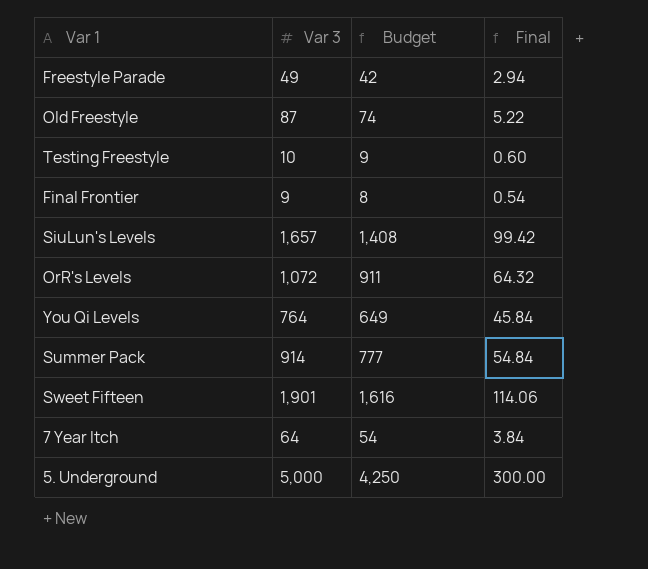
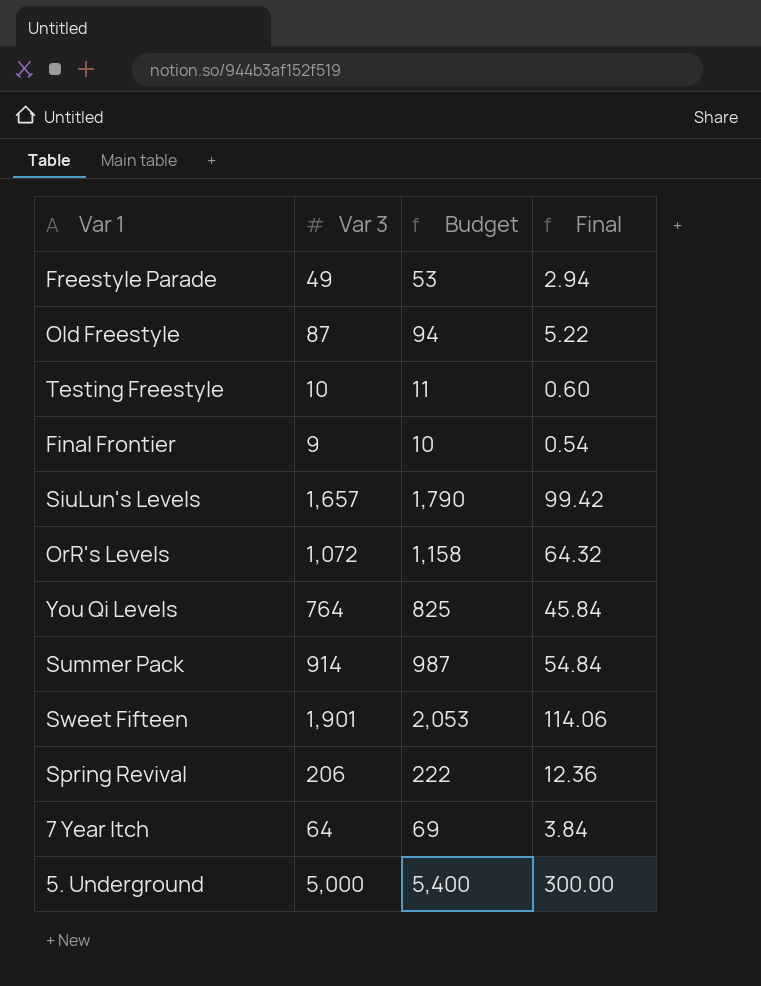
column Budget | formula: [Var 3] * 0.85 -> [Var 3] * 1.08
row Spring Revival: none -> 206 | 222 | 12.36

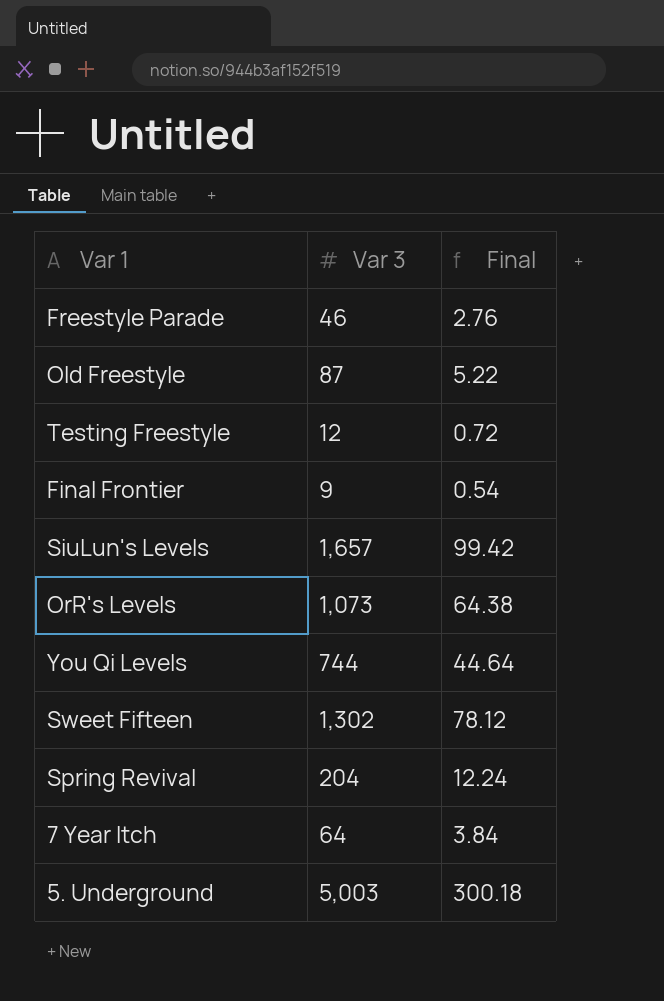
column Budget | formula: [Var 3] * 1.08 -> none
row Summer Pack: 914 | 987 | 54.84 -> none
Freestyle Parade | Var 3: 49 -> 46
Freestyle Parade | Final: 2.94 -> 2.76
Testing Freestyle | Var 3: 10 -> 12
Testing Freestyle | Final: 0.60 -> 0.72
OrR's Levels | Var 3: 1,072 -> 1,073
OrR's Levels | Final: 64.32 -> 64.38
You Qi Levels | Var 3: 764 -> 744
You Qi Levels | Final: 45.84 -> 44.64
Sweet Fifteen | Var 3: 1,901 -> 1,302
Sweet Fifteen | Final: 114.06 -> 78.12
Spring Revival | Var 3: 206 -> 204
Spring Revival | Final: 12.36 -> 12.24
5. Underground | Var 3: 5,000 -> 5,003
5. Underground | Final: 300.00 -> 300.18

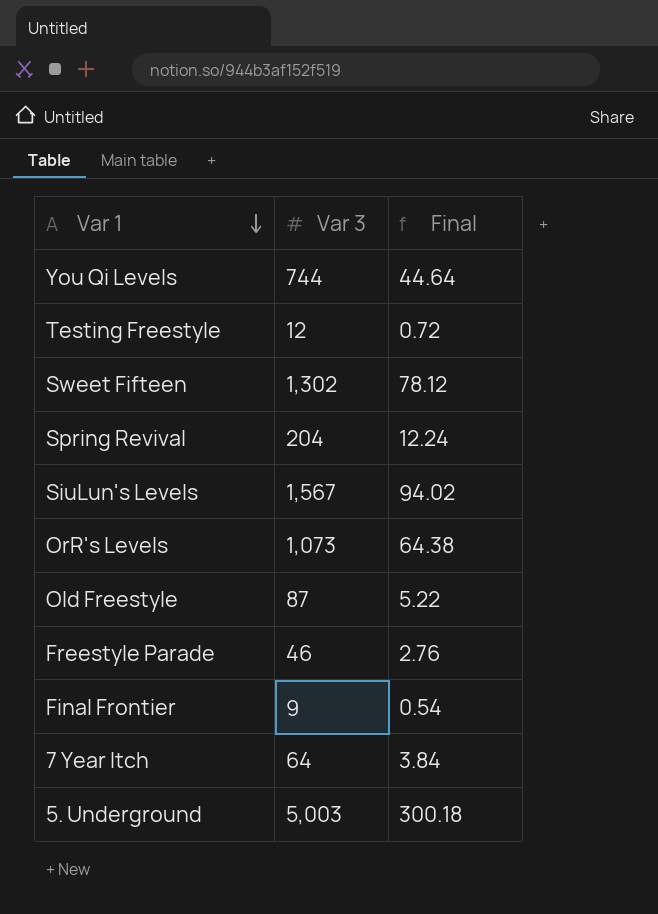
row order: none -> Var 1 descending
SiuLun's Levels | Var 3: 1,657 -> 1,567
SiuLun's Levels | Final: 99.42 -> 94.02

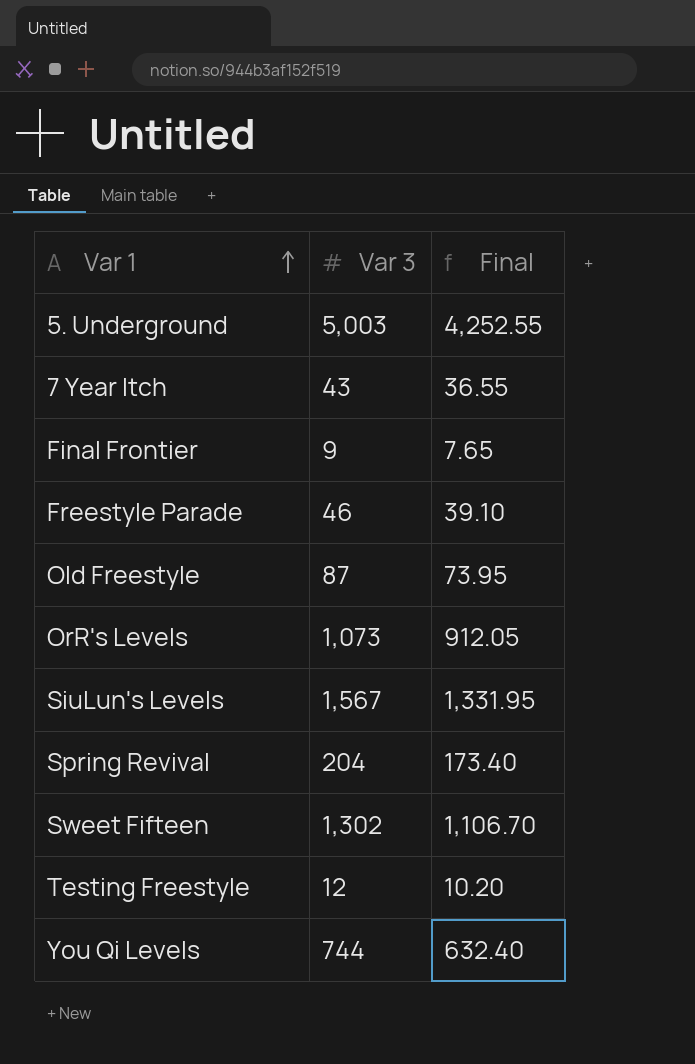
row order: Var 1 descending -> Var 1 ascending
column Final | formula: [Var 3] * 0.06 -> [Var 3] * 0.85
7 Year Itch | Var 3: 64 -> 43

